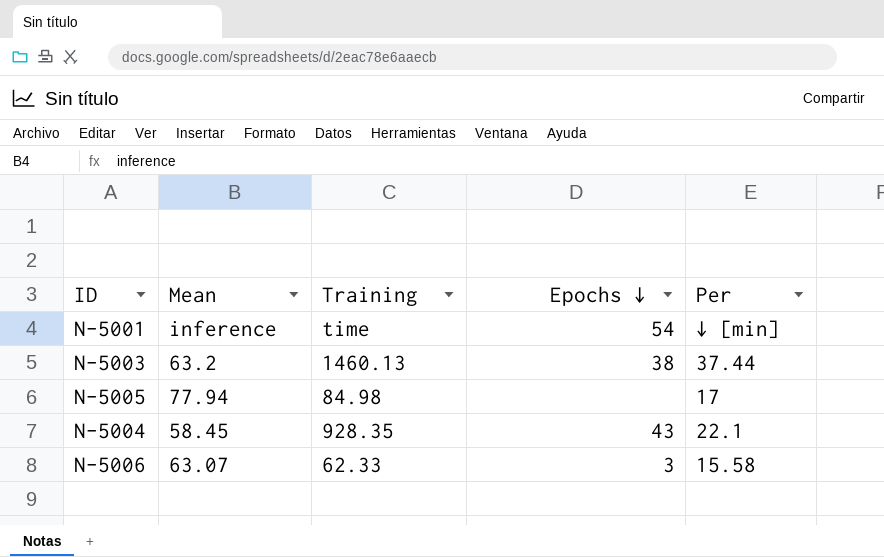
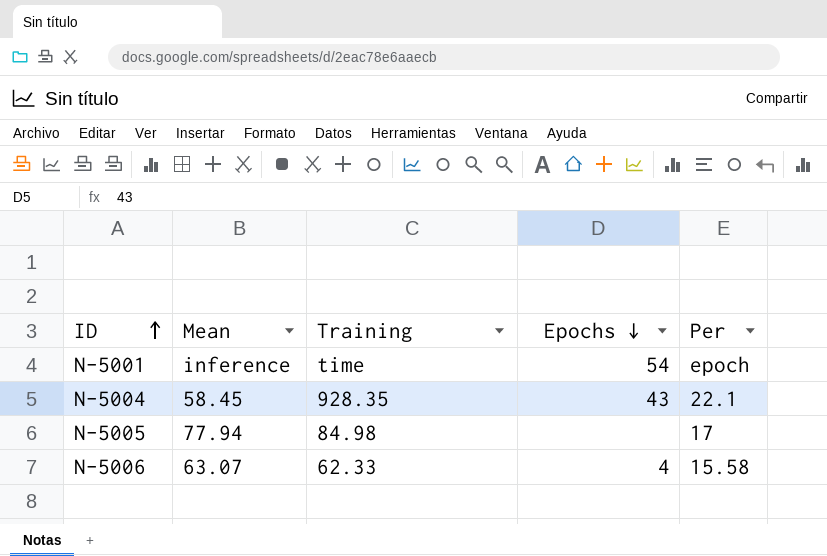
row order: none -> ID ascending
row N-5003: 63.2 | 1460.13 | 38 | 37.44 -> none
N-5001 | Per: ↓ [min] -> epoch
N-5006 | Epochs ↓: 3 -> 4

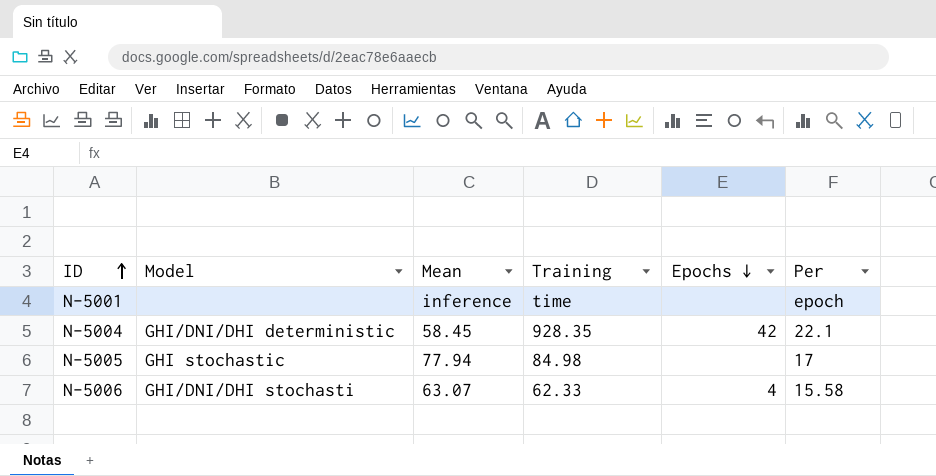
column Model | position: none -> 2
N-5001 | Epochs ↓: 54 -> none
N-5004 | Epochs ↓: 43 -> 42

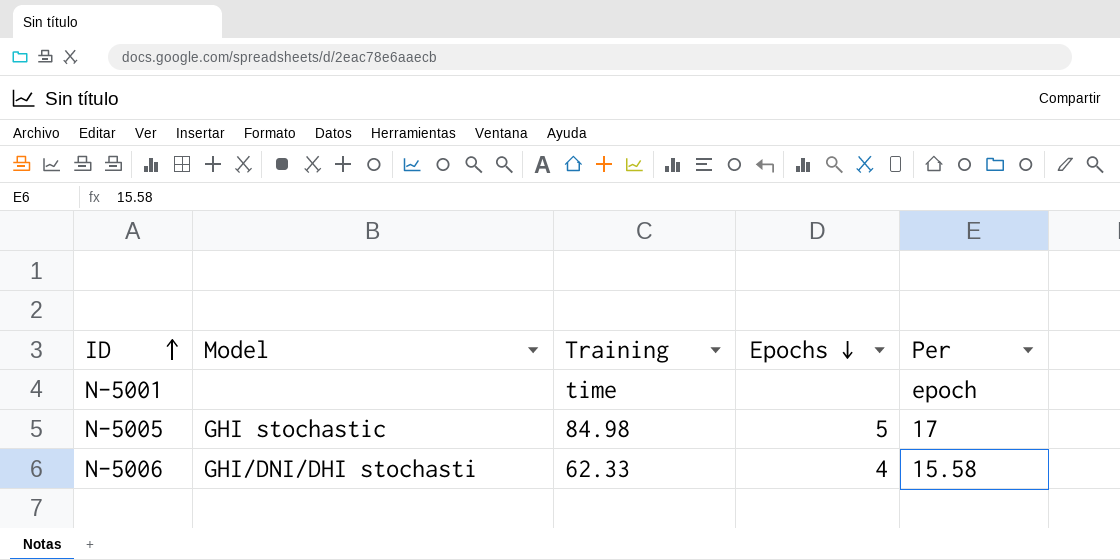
column Mean | position: 3 -> none
row N-5004: GHI/DNI/DHI deterministic | 58.45 | 928.35 | 42 | 22.1 -> none
N-5005 | Epochs ↓: none -> 5

